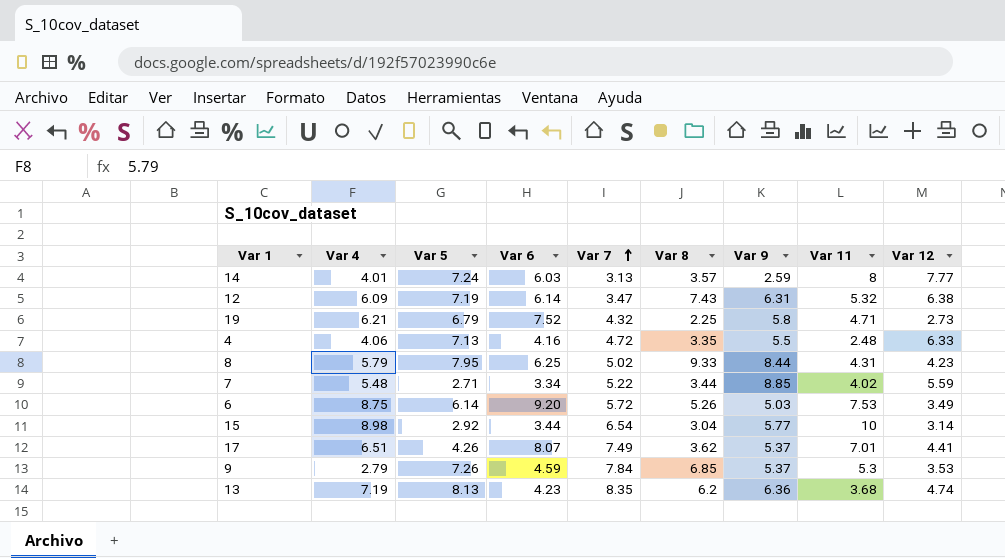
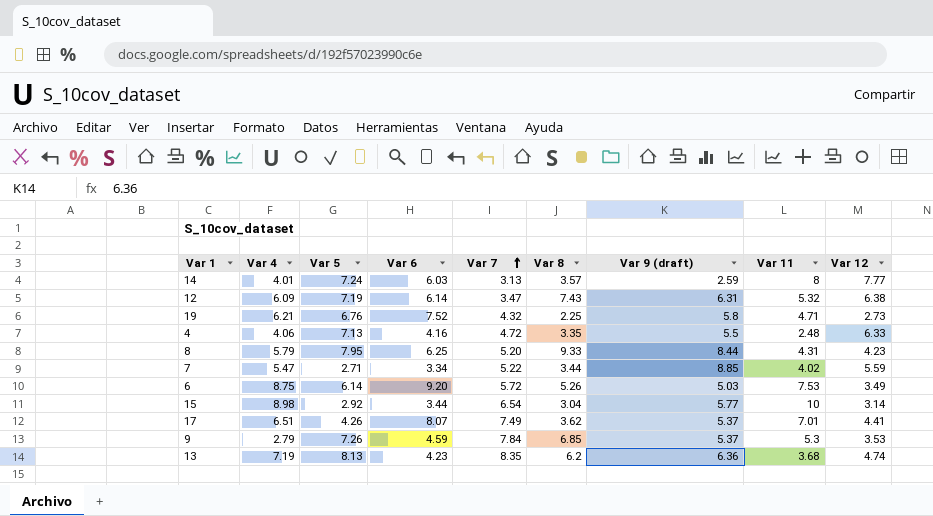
column name: Var 9 -> Var 9 (draft)
19 | Var 5: 6.79 -> 6.76
8 | Var 7: 5.02 -> 5.20
7 | Var 4: 5.48 -> 5.47

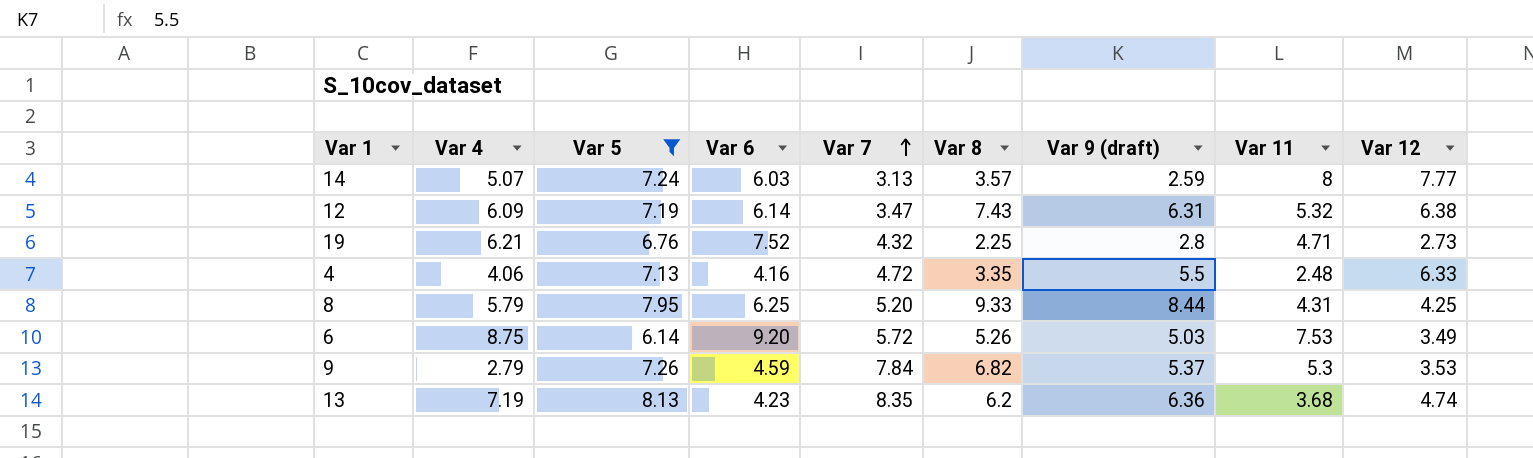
filter: none -> Var 5 >= 6.14
14 | Var 4: 4.01 -> 5.07
19 | Var 9 (draft): 5.8 -> 2.8
8 | Var 12: 4.23 -> 4.25
9 | Var 8: 6.85 -> 6.82

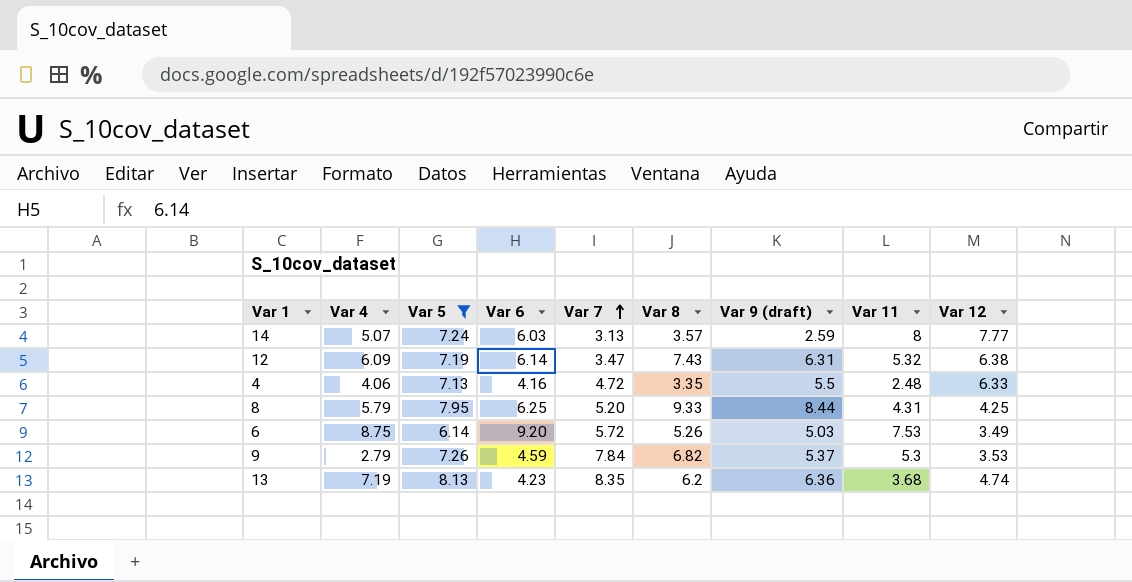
row 19: 6.21 | 6.76 | 7.52 | 4.32 | 2.25 | 2.8 | 4.71 | 2.73 -> none

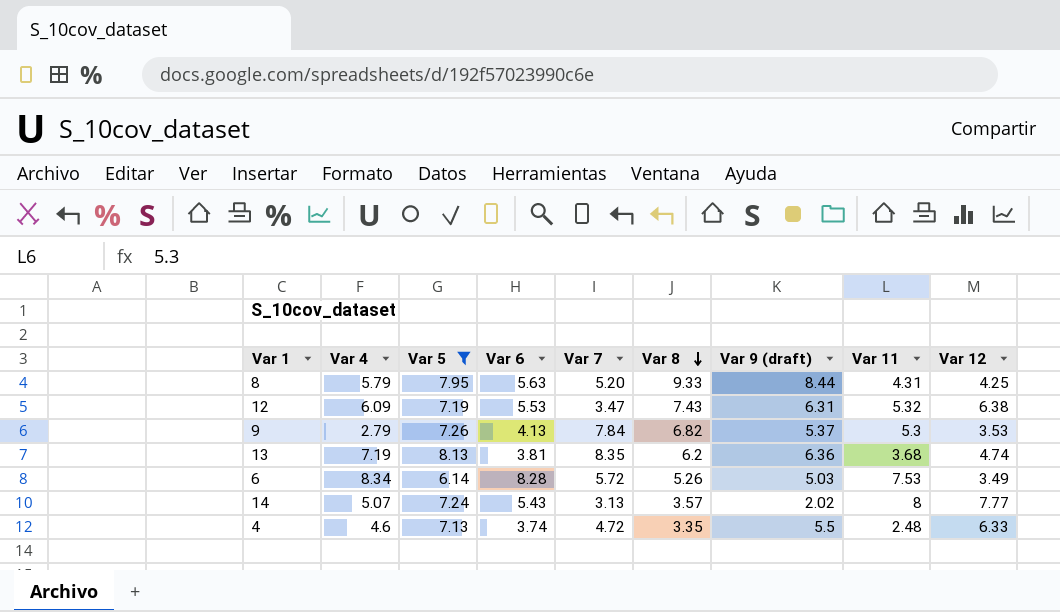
row order: Var 7 ascending -> Var 8 descending
8 | Var 6: 6.25 -> 5.63
12 | Var 6: 6.14 -> 5.53
9 | Var 6: 4.59 -> 4.13
13 | Var 6: 4.23 -> 3.81
6 | Var 4: 8.75 -> 8.34
6 | Var 6: 9.20 -> 8.28
14 | Var 6: 6.03 -> 5.43
14 | Var 9 (draft): 2.59 -> 2.02
4 | Var 4: 4.06 -> 4.6
4 | Var 6: 4.16 -> 3.74

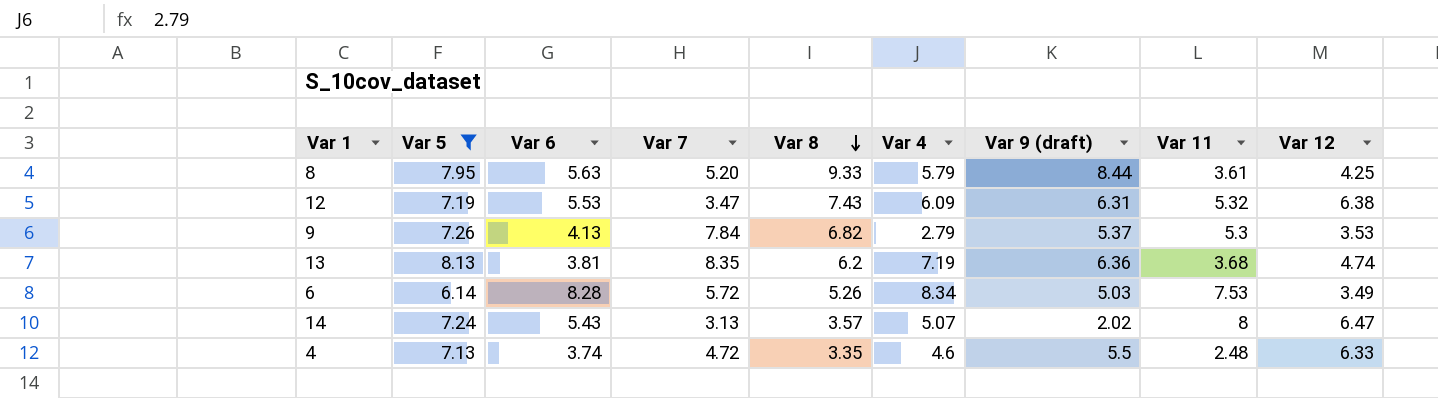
column Var 4 | position: 2 -> 6
8 | Var 11: 4.31 -> 3.61
14 | Var 12: 7.77 -> 6.47

